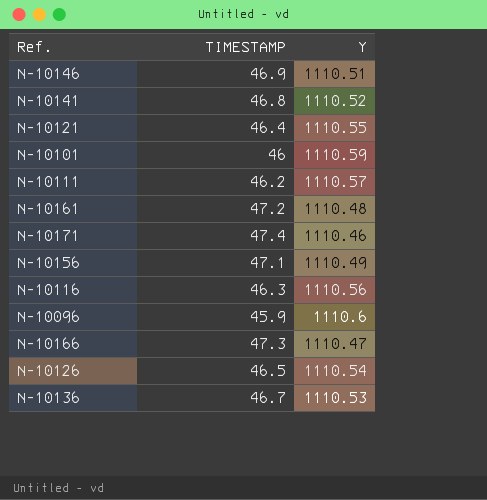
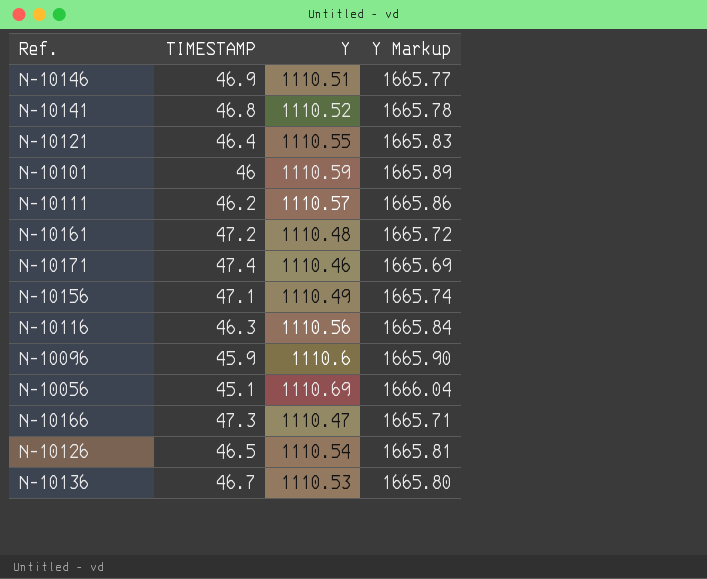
column Y Markup | formula: none -> [Y] * 1.5
row N-10056: none -> 45.1 | 1110.69 | 1666.04

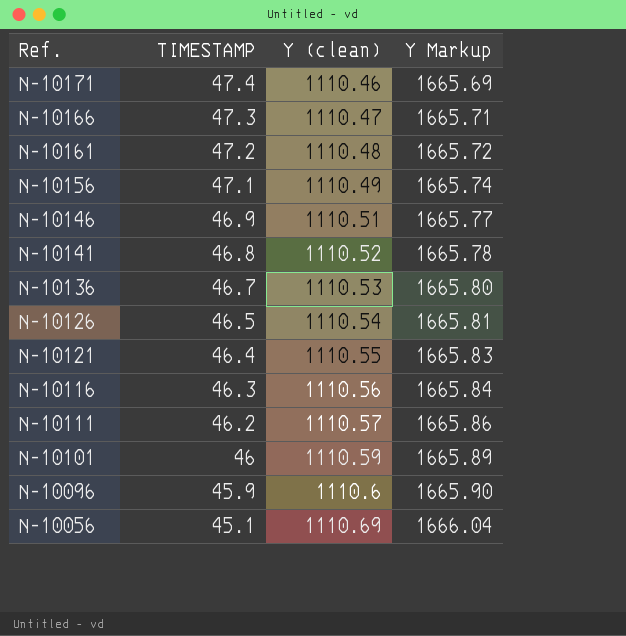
row order: none -> Ref. descending
column name: Y -> Y (clean)

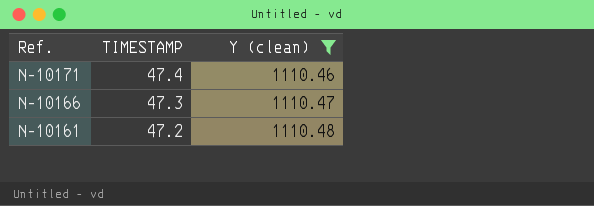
filter: none -> Y (clean) <= 1110.48
column Y Markup | formula: [Y (clean)] * 1.5 -> none

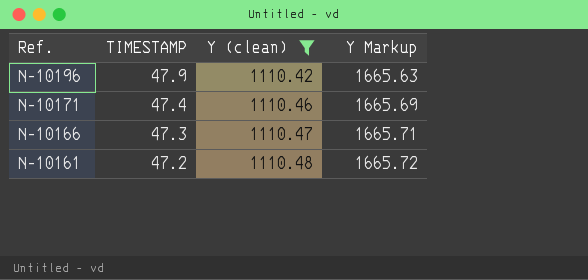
column Y Markup | formula: none -> [Y (clean)] * 1.5
row N-10196: none -> 47.9 | 1110.42 | 1665.63

